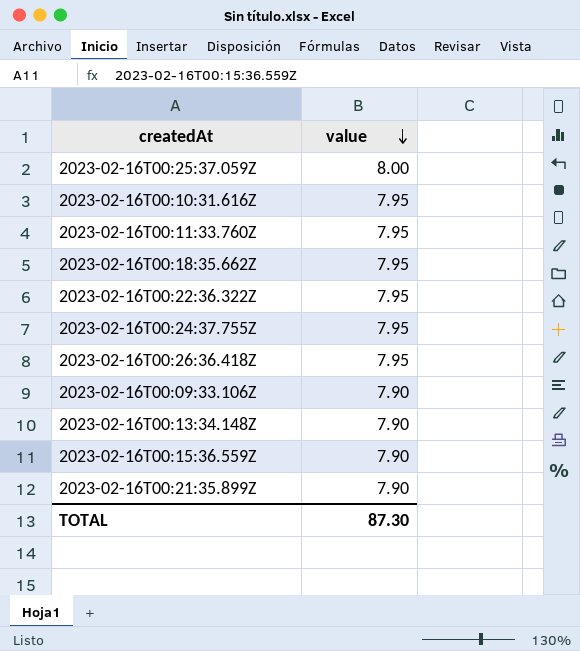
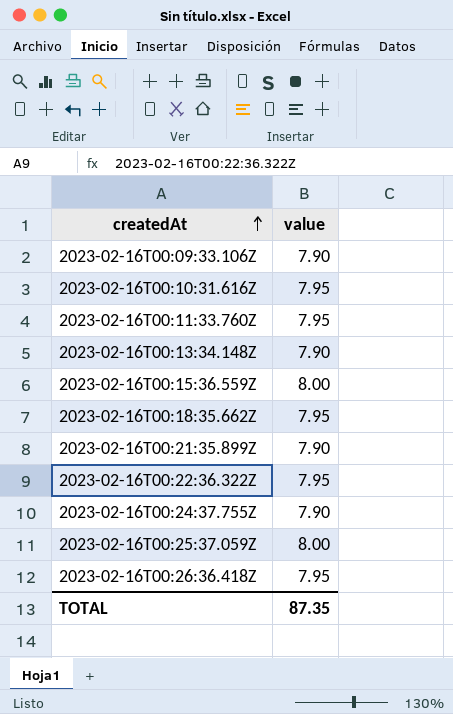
row order: value descending -> createdAt ascending
2023-02-16T00:15:36.559Z | value: 7.90 -> 8.00
2023-02-16T00:24:37.755Z | value: 7.95 -> 7.90
TOTAL | value: 87.30 -> 87.35

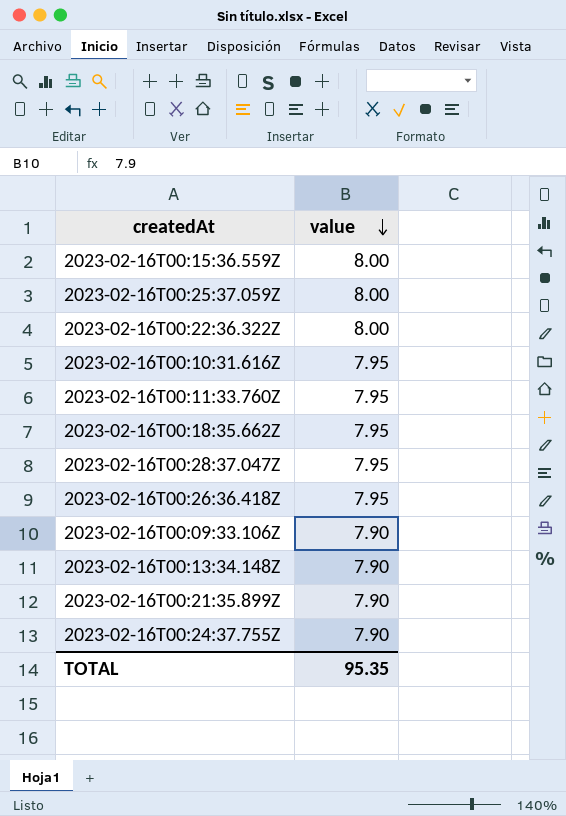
row order: createdAt ascending -> value descending
2023-02-16T00:22:36.322Z | value: 7.95 -> 8.00
row 2023-02-16T00:28:37.047Z: none -> 7.95
TOTAL | value: 87.35 -> 95.35

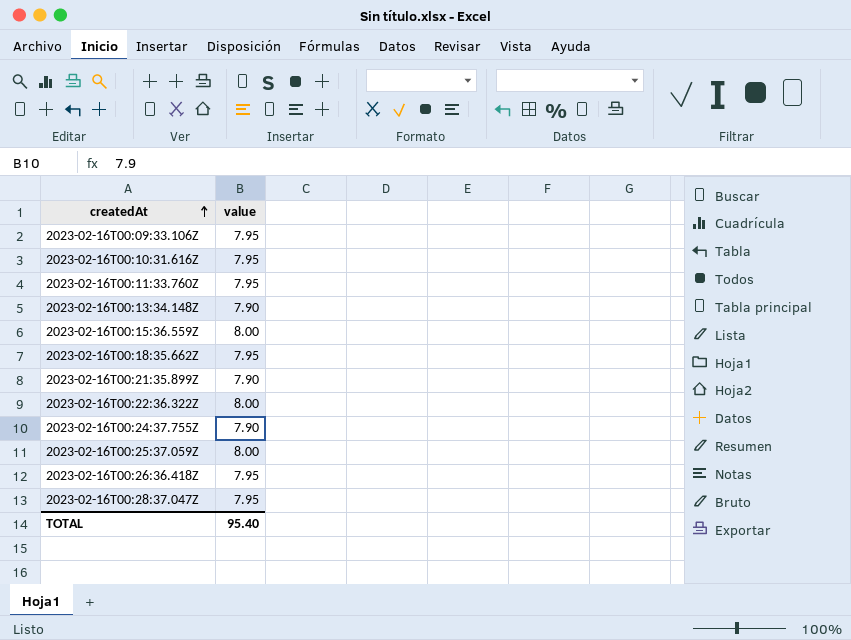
row order: value descending -> createdAt ascending
2023-02-16T00:09:33.106Z | value: 7.90 -> 7.95
TOTAL | value: 95.35 -> 95.40

